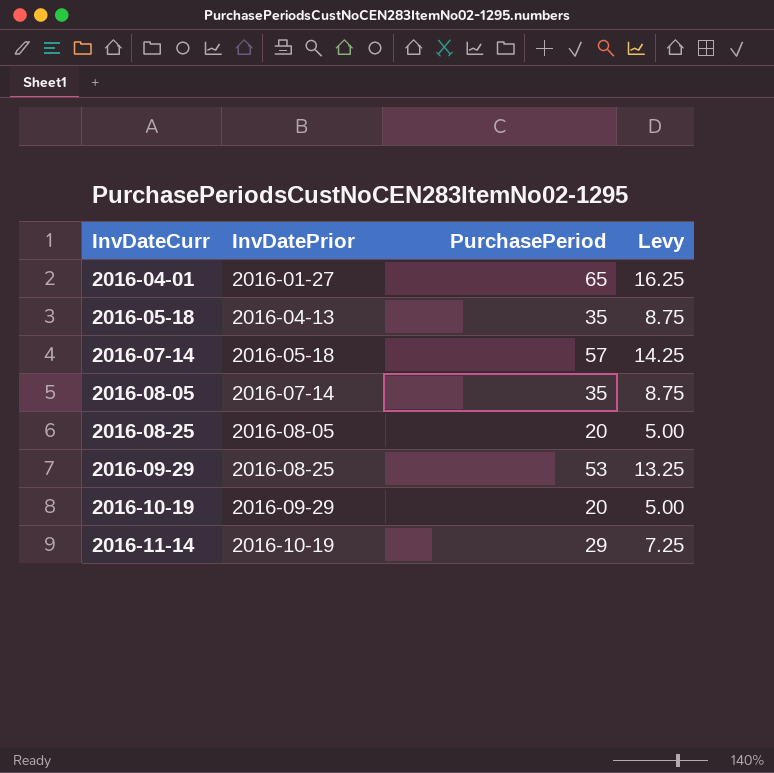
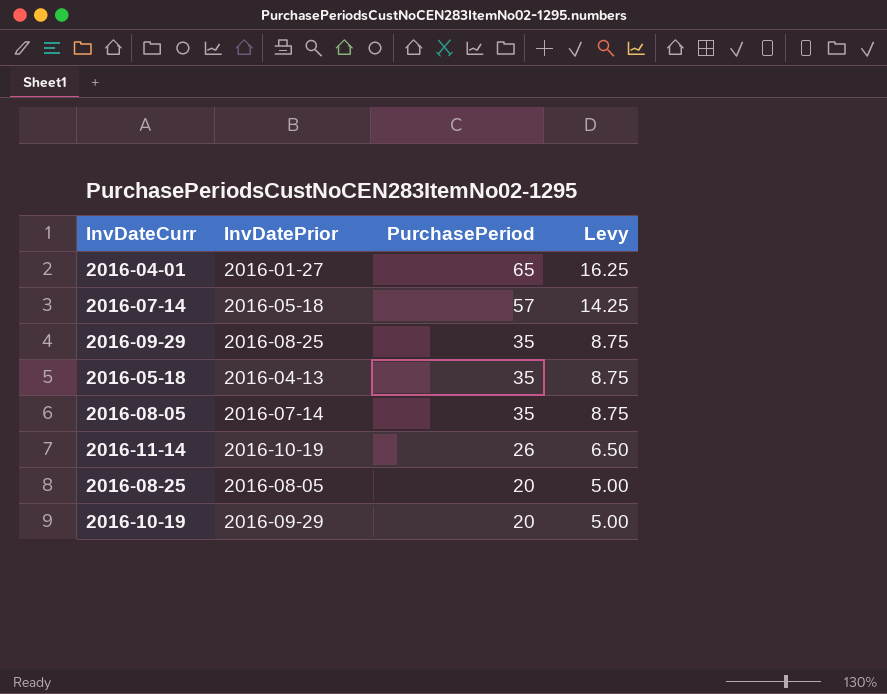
row order: InvDateCurr ascending -> PurchasePeriod descending
2016-09-29 | PurchasePeriod: 53 -> 35
2016-09-29 | Levy: 13.25 -> 8.75
2016-11-14 | PurchasePeriod: 29 -> 26
2016-11-14 | Levy: 7.25 -> 6.50

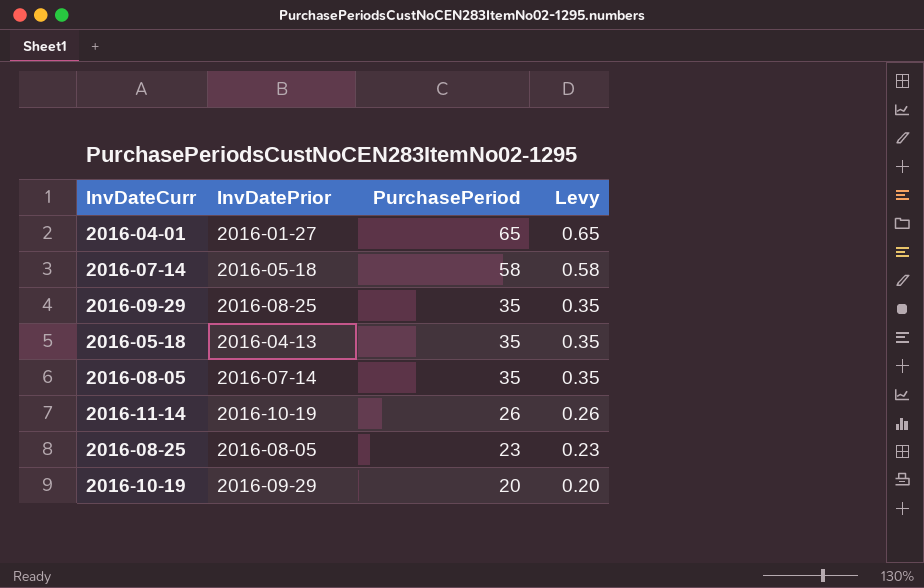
column Levy | formula: [PurchasePeriod] * 0.25 -> [PurchasePeriod] * 0.01
2016-07-14 | PurchasePeriod: 57 -> 58
2016-08-25 | PurchasePeriod: 20 -> 23

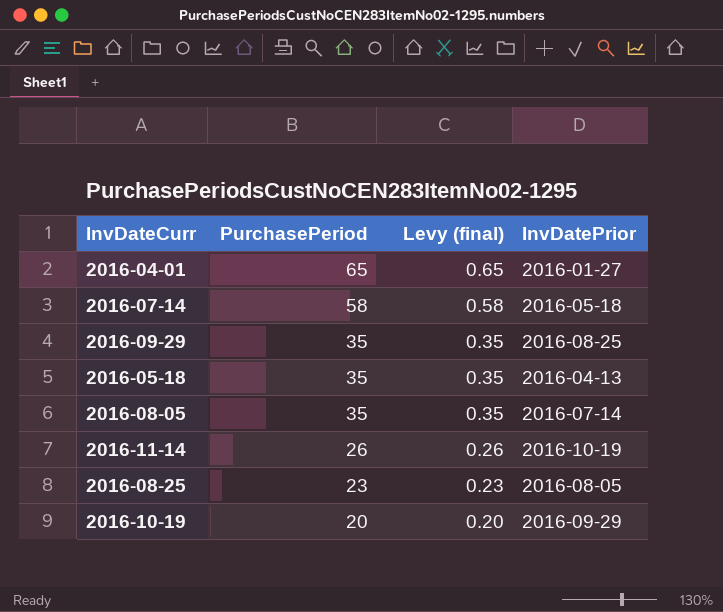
column name: Levy -> Levy (final)
column InvDatePrior | position: 2 -> 4

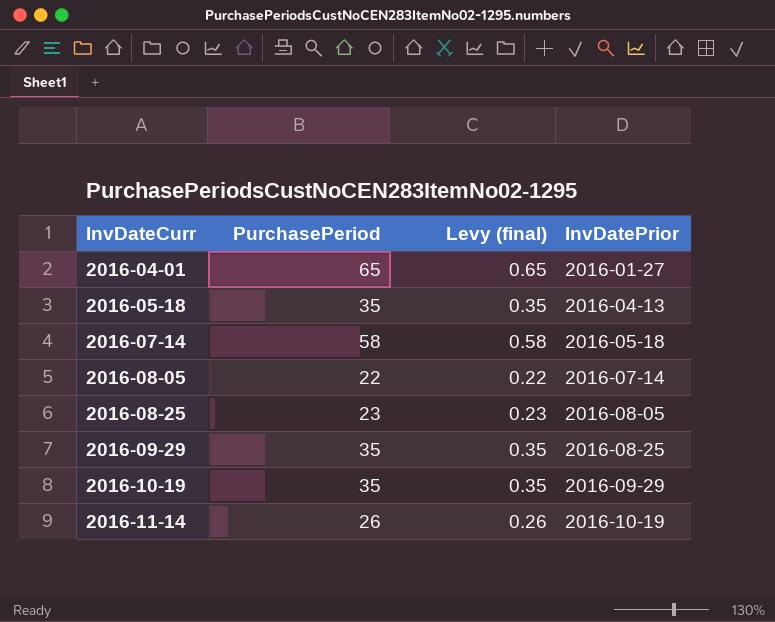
row order: PurchasePeriod descending -> InvDateCurr ascending
2016-08-05 | PurchasePeriod: 35 -> 22
2016-08-05 | Levy (final): 0.35 -> 0.22
2016-10-19 | PurchasePeriod: 20 -> 35
2016-10-19 | Levy (final): 0.20 -> 0.35

